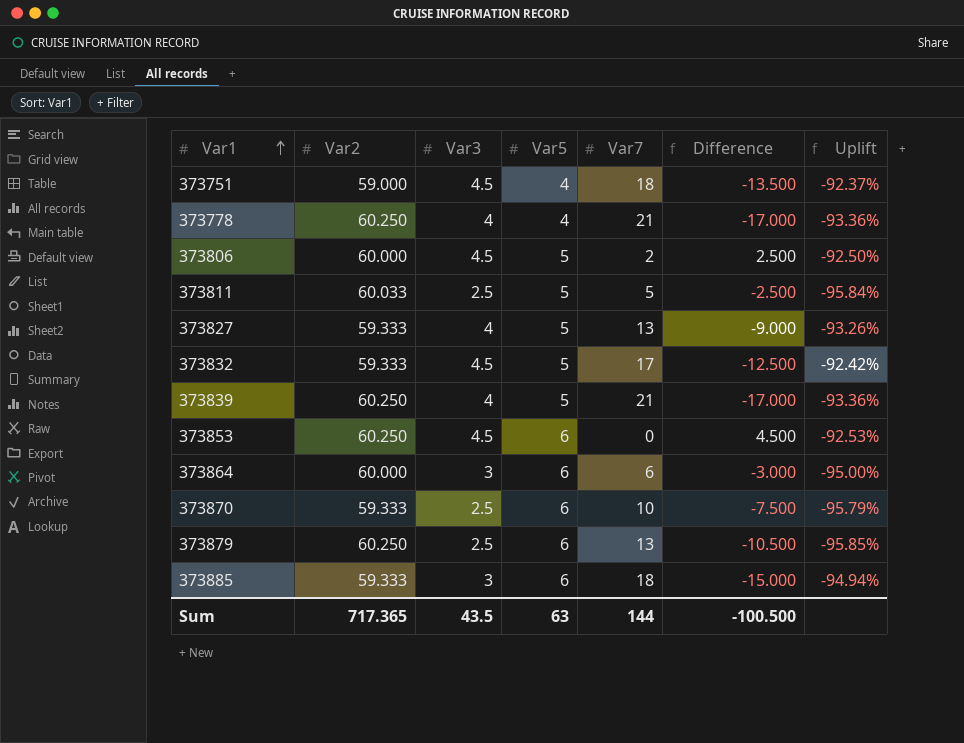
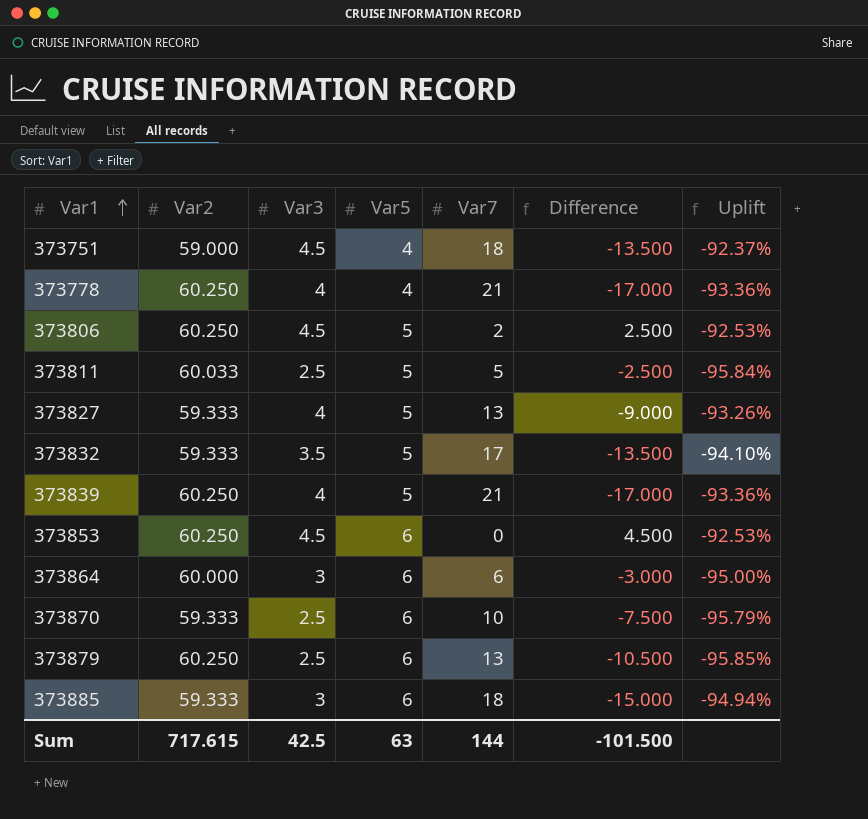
373806 | Var2: 60.000 -> 60.250
373806 | Uplift: -92.50% -> -92.53%
373832 | Var3: 4.5 -> 3.5
373832 | Difference: -12.500 -> -13.500
373832 | Uplift: -92.42% -> -94.10%
Sum | Var2: 717.365 -> 717.615
Sum | Var3: 43.5 -> 42.5
Sum | Difference: -100.500 -> -101.500

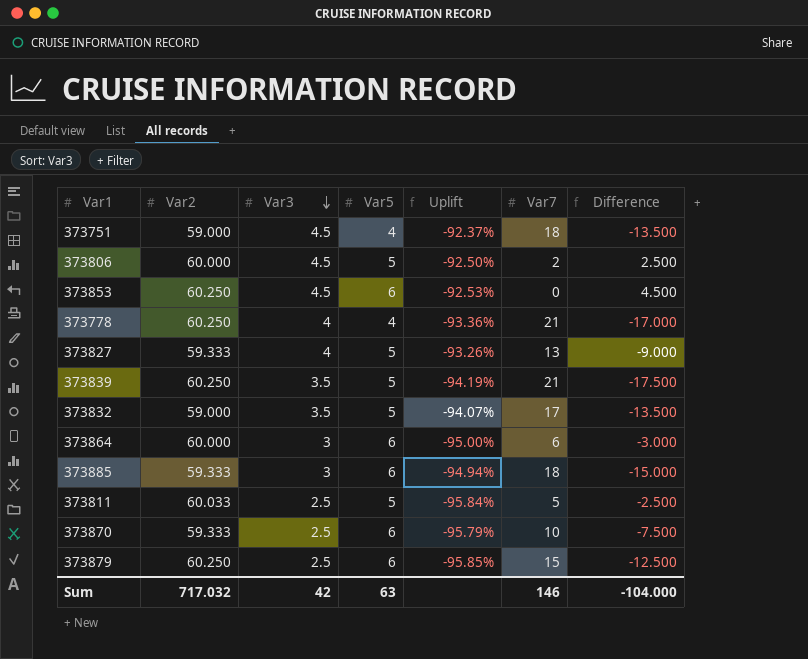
row order: Var1 ascending -> Var3 descending
column Uplift | position: 7 -> 5
373806 | Var2: 60.250 -> 60.000
373806 | Uplift: -92.53% -> -92.50%
373839 | Var3: 4 -> 3.5
373839 | Uplift: -93.36% -> -94.19%
373839 | Difference: -17.000 -> -17.500
373832 | Var2: 59.333 -> 59.000
373832 | Uplift: -94.10% -> -94.07%
373879 | Var7: 13 -> 15
373879 | Difference: -10.500 -> -12.500
Sum | Var2: 717.615 -> 717.032
Sum | Var3: 42.5 -> 42
Sum | Var7: 144 -> 146
Sum | Difference: -101.500 -> -104.000

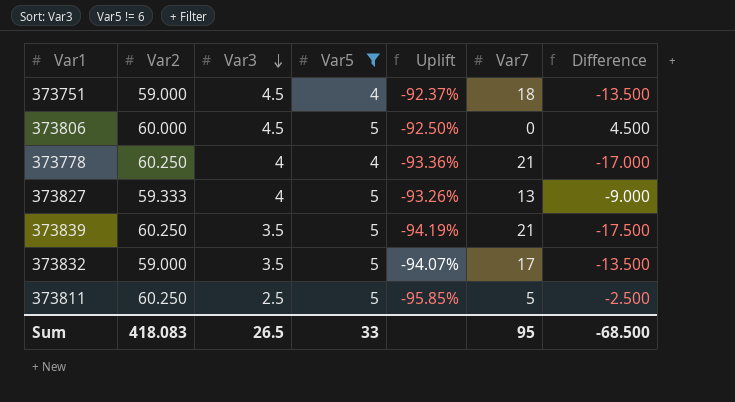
filter: none -> Var5 != 6
373806 | Var7: 2 -> 0
373806 | Difference: 2.500 -> 4.500
373811 | Var2: 60.033 -> 60.250
373811 | Uplift: -95.84% -> -95.85%
Sum | Var2: 717.032 -> 418.083
Sum | Var3: 42 -> 26.5
Sum | Var5: 63 -> 33
Sum | Var7: 146 -> 95
Sum | Difference: -104.000 -> -68.500

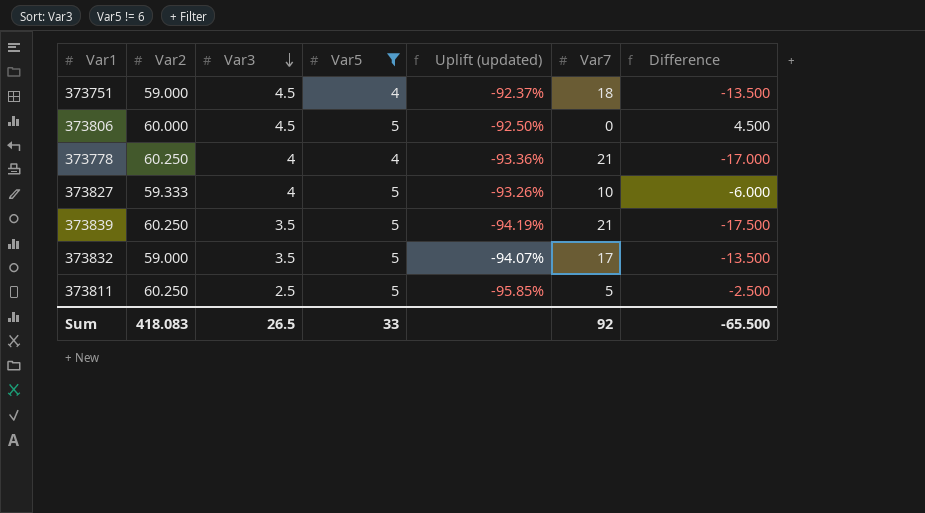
column name: Uplift -> Uplift (updated)
373827 | Var7: 13 -> 10
373827 | Difference: -9.000 -> -6.000
Sum | Var7: 95 -> 92
Sum | Difference: -68.500 -> -65.500

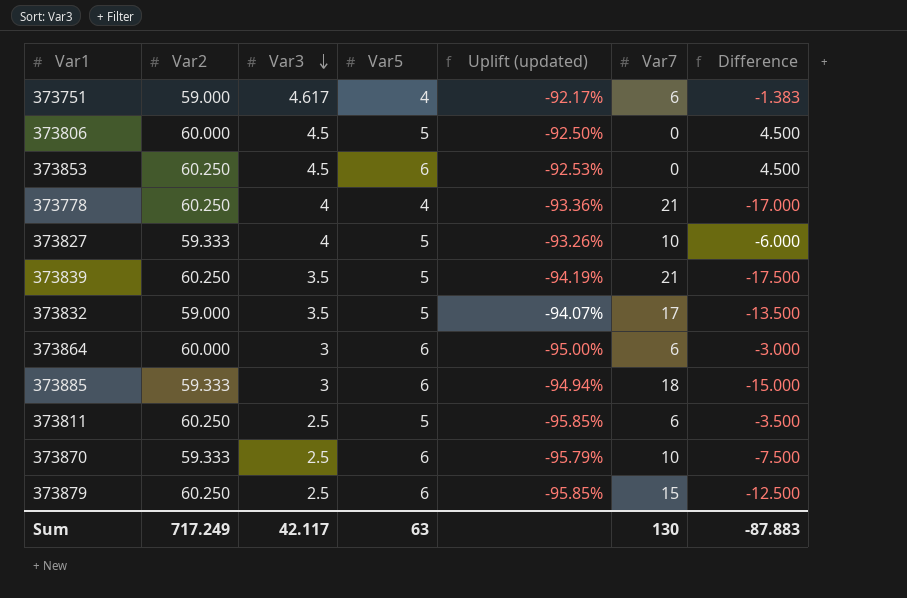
filter: Var5 != 6 -> none
373751 | Var3: 4.5 -> 4.617
373751 | Uplift (updated): -92.37% -> -92.17%
373751 | Var7: 18 -> 6
373751 | Difference: -13.500 -> -1.383
373811 | Var7: 5 -> 6
373811 | Difference: -2.500 -> -3.500
Sum | Var2: 418.083 -> 717.249
Sum | Var3: 26.5 -> 42.117
Sum | Var5: 33 -> 63
Sum | Var7: 92 -> 130
Sum | Difference: -65.500 -> -87.883

